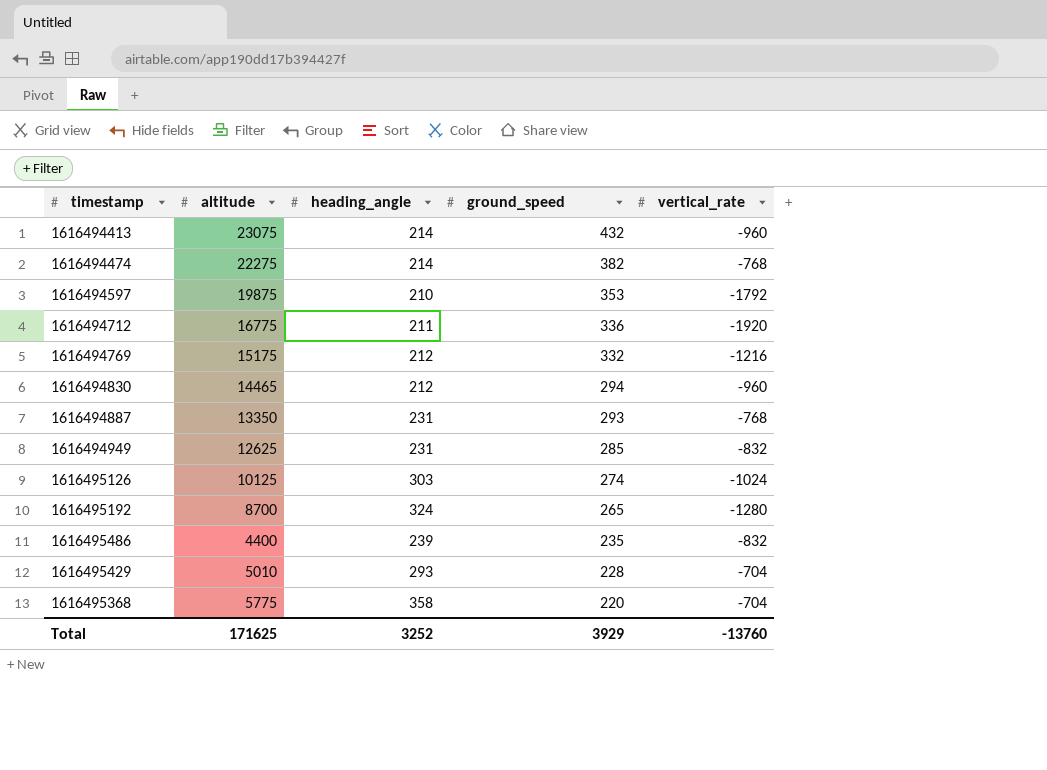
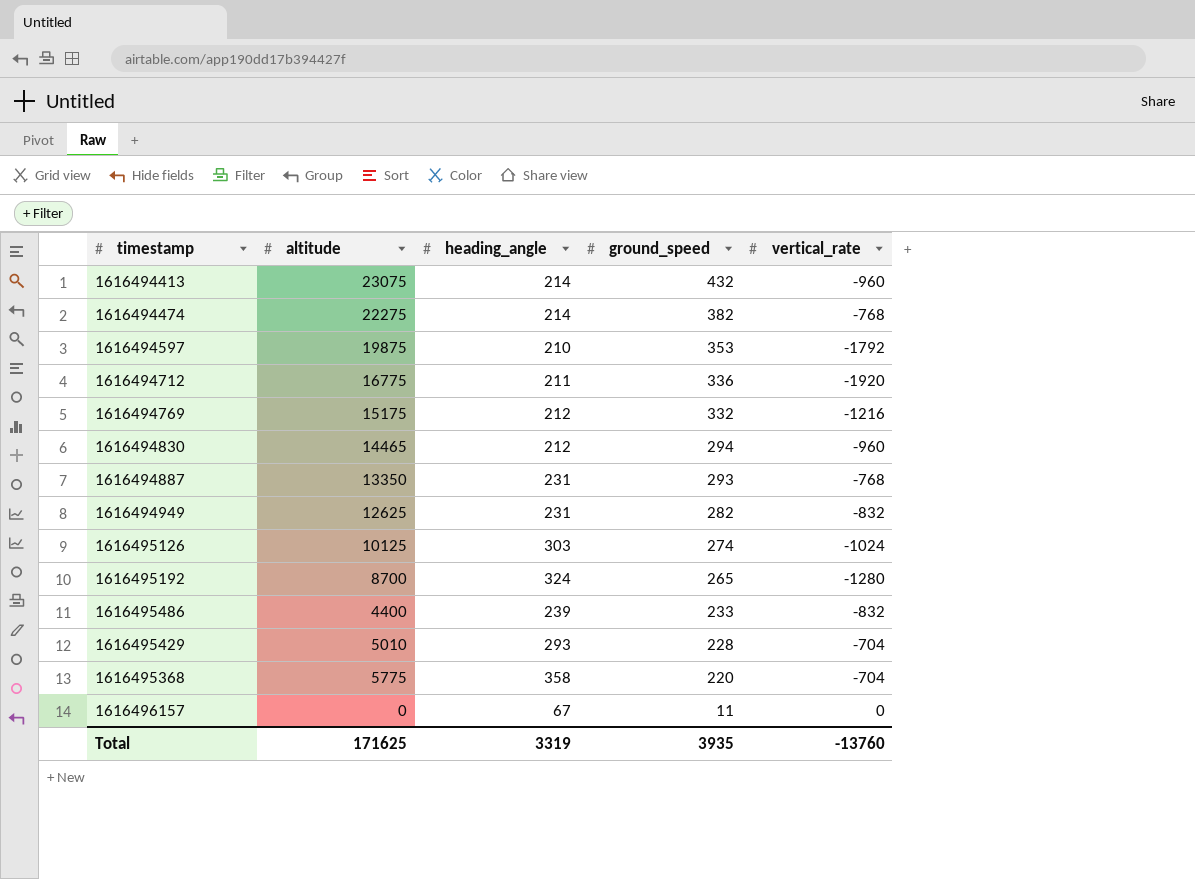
1616494949 | ground_speed: 285 -> 282
1616495486 | ground_speed: 235 -> 233
row 1616496157: none -> 0 | 67 | 11 | 0
Total | heading_angle: 3252 -> 3319
Total | ground_speed: 3929 -> 3935

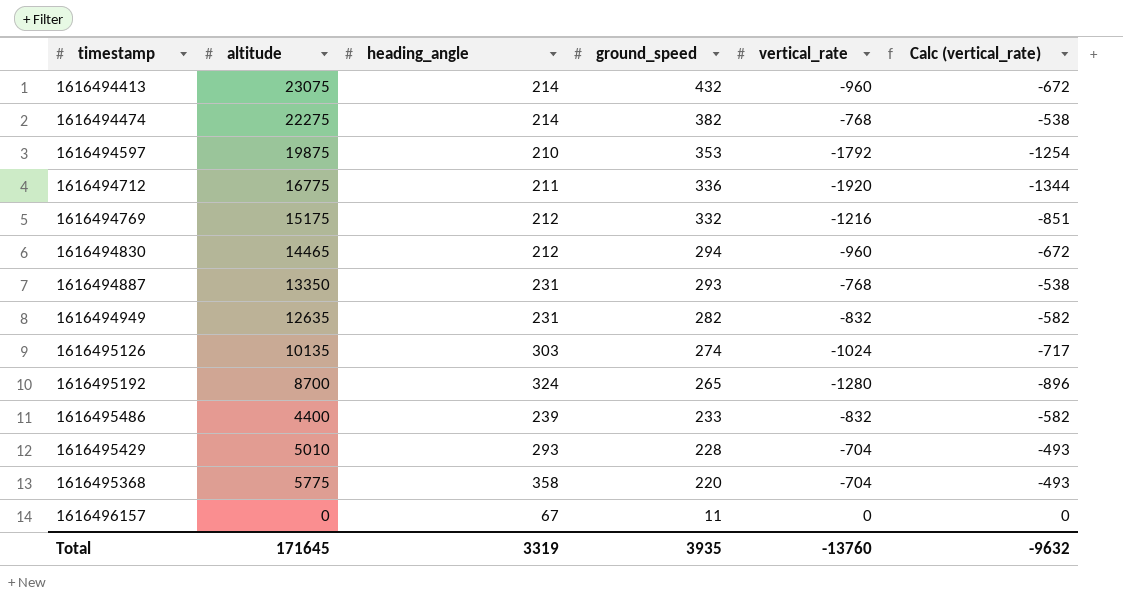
column Calc (vertical_rate) | formula: none -> [vertical_rate] * 0.7
1616494949 | altitude: 12625 -> 12635
1616495126 | altitude: 10125 -> 10135
Total | altitude: 171625 -> 171645

